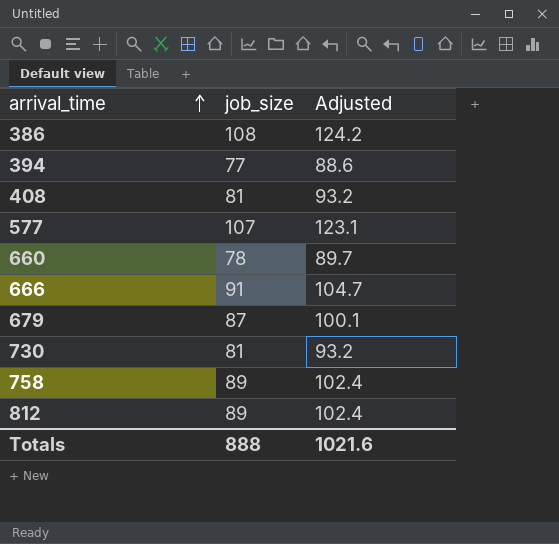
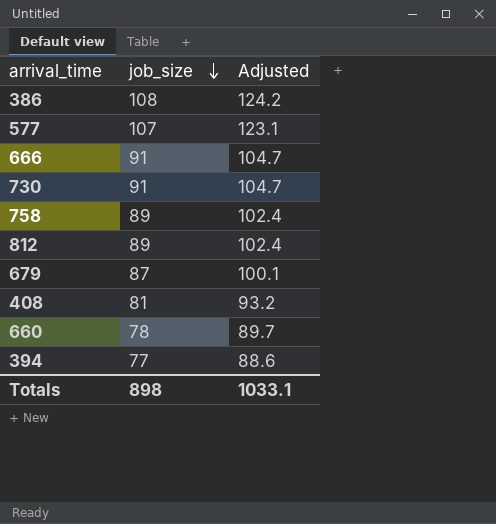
row order: arrival_time ascending -> job_size descending
730 | job_size: 81 -> 91
730 | Adjusted: 93.2 -> 104.7
Totals | job_size: 888 -> 898
Totals | Adjusted: 1021.6 -> 1033.1

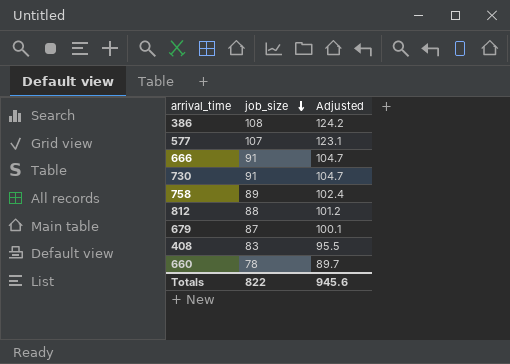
row 394: 77 | 88.6 -> none
812 | job_size: 89 -> 88
812 | Adjusted: 102.4 -> 101.2
408 | job_size: 81 -> 83
408 | Adjusted: 93.2 -> 95.5
Totals | job_size: 898 -> 822
Totals | Adjusted: 1033.1 -> 945.6

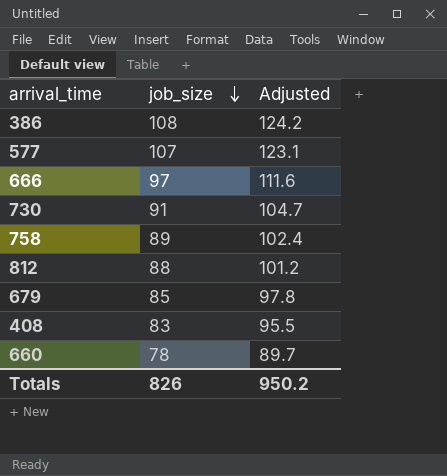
666 | job_size: 91 -> 97
666 | Adjusted: 104.7 -> 111.6
679 | job_size: 87 -> 85
679 | Adjusted: 100.1 -> 97.8
Totals | job_size: 822 -> 826
Totals | Adjusted: 945.6 -> 950.2

